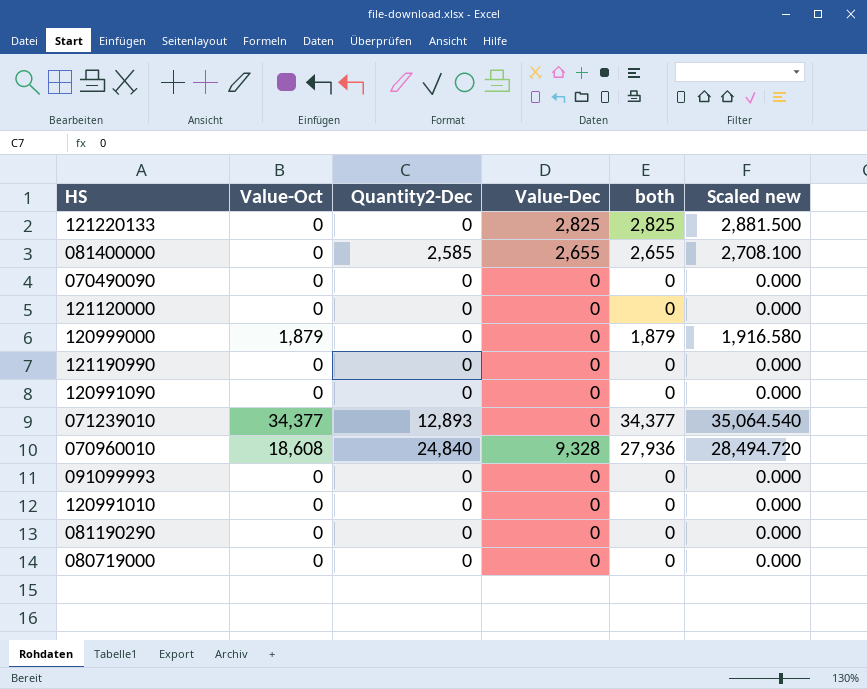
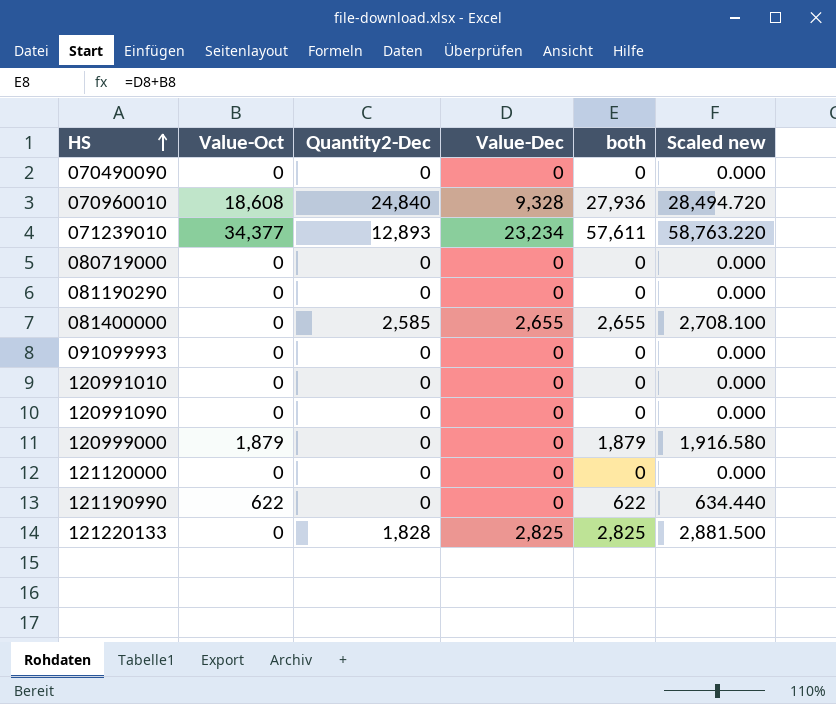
row order: none -> HS ascending
071239010 | Value-Dec: 0 -> 23,234
071239010 | both: 34,377 -> 57,611
071239010 | Scaled new: 35,064.540 -> 58,763.220
121190990 | Value-Oct: 0 -> 622
121190990 | both: 0 -> 622
121190990 | Scaled new: 0.000 -> 634.440
121220133 | Quantity2-Dec: 0 -> 1,828

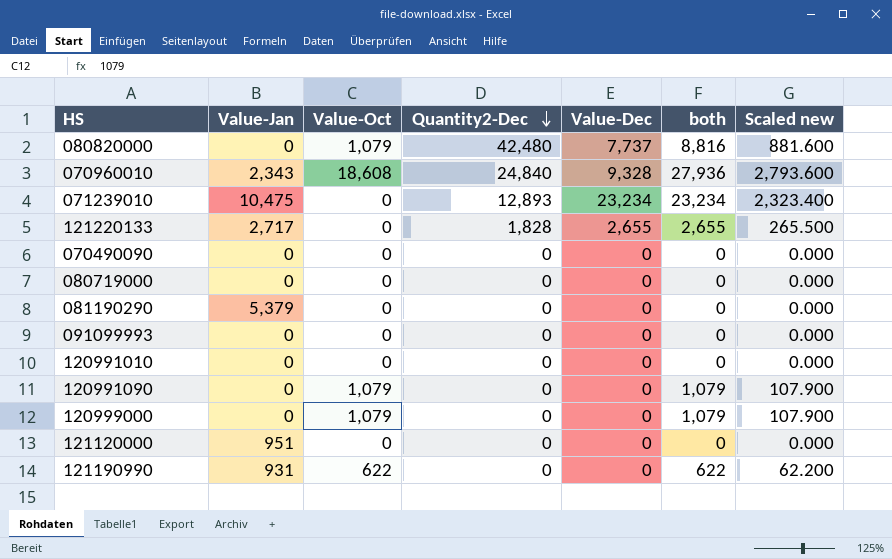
row order: HS ascending -> Quantity2-Dec descending
column Value-Jan | position: none -> 2
column Scaled new | formula: [both] * 1.02 -> [both] * 0.1
row 081400000: 0 | 2,585 | 2,655 | 2,655 | 2,708.100 -> none
row 080820000: none -> 0 | 1,079 | 42,480 | 7,737 | 8,816 | 881.600
071239010 | Value-Oct: 34,377 -> 0
071239010 | both: 57,611 -> 23,234
121220133 | Value-Dec: 2,825 -> 2,655
121220133 | both: 2,825 -> 2,655
120991090 | Value-Oct: 0 -> 1,079
120991090 | both: 0 -> 1,079
120999000 | Value-Oct: 1,879 -> 1,079
120999000 | both: 1,879 -> 1,079

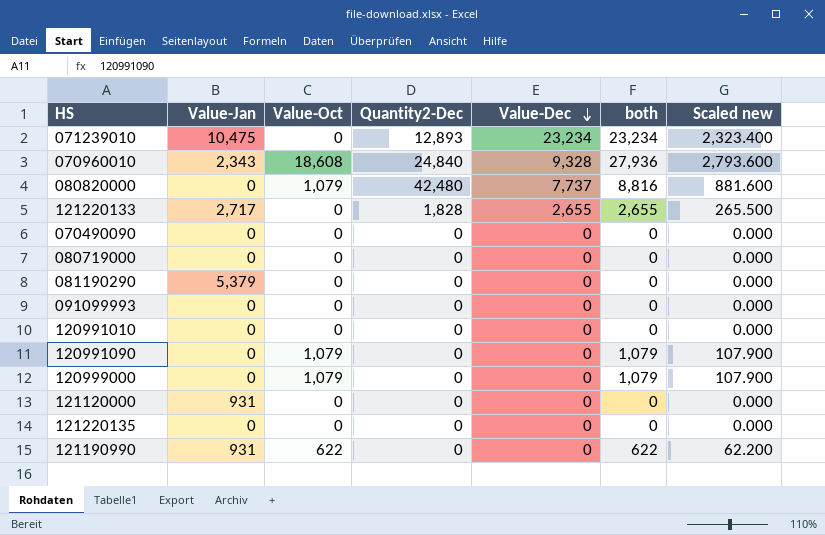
row order: Quantity2-Dec descending -> Value-Dec descending
121120000 | Value-Jan: 951 -> 931
row 121220135: none -> 0 | 0 | 0 | 0 | 0 | 0.000

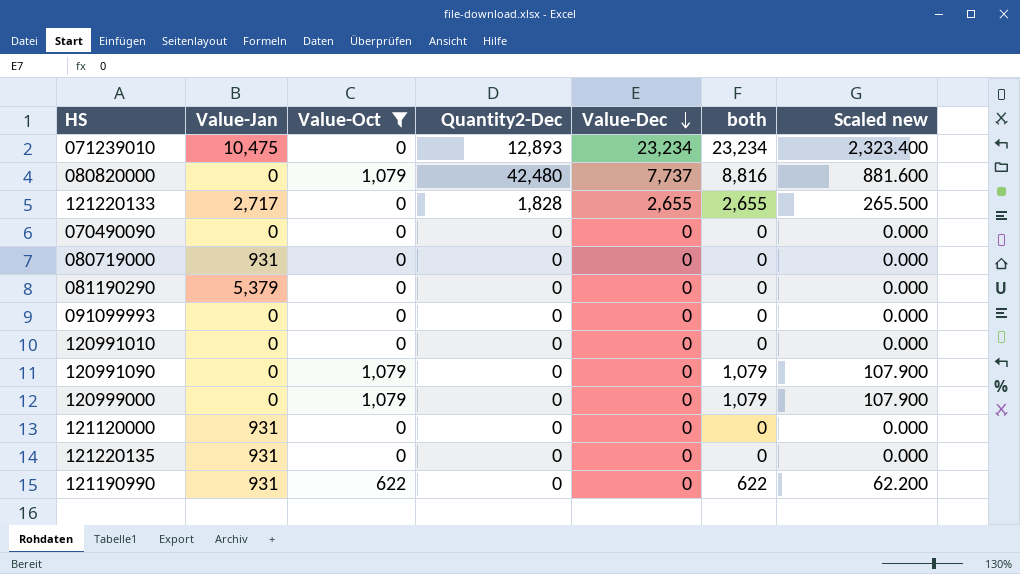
filter: none -> Value-Oct != 18,608
080719000 | Value-Jan: 0 -> 931
121220135 | Value-Jan: 0 -> 931

